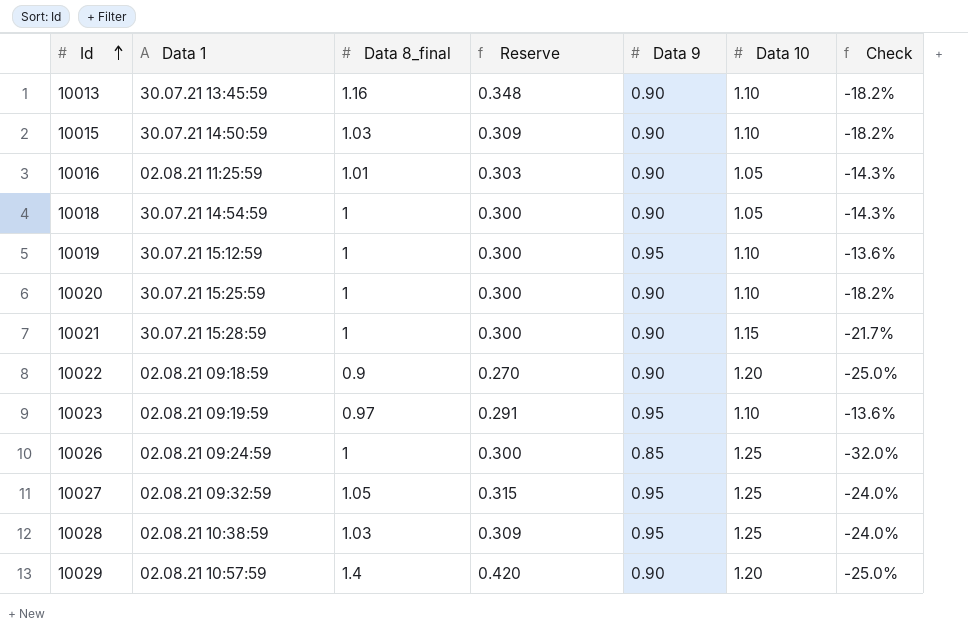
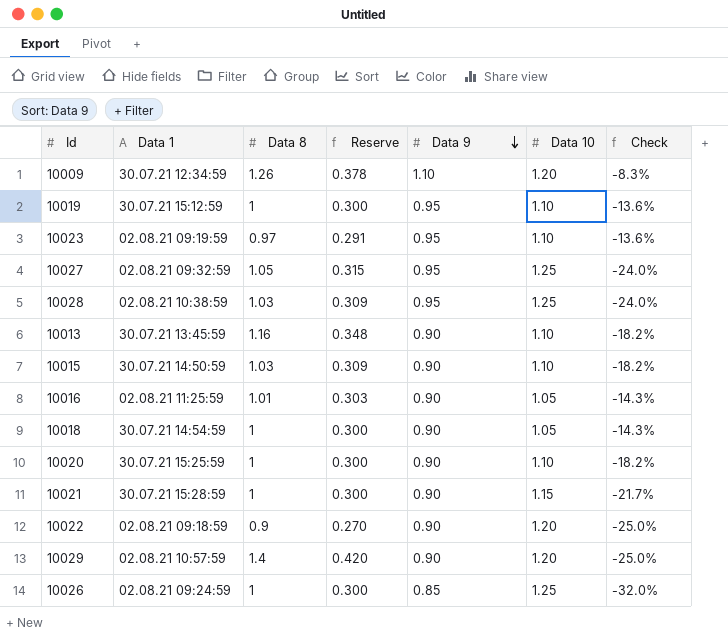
row order: Id ascending -> Data 9 descending
column name: Data 8_final -> Data 8
row 10009: none -> 30.07.21 12:34:59 | 1.26 | 0.378 | 1.10 | 1.20 | -8.3%

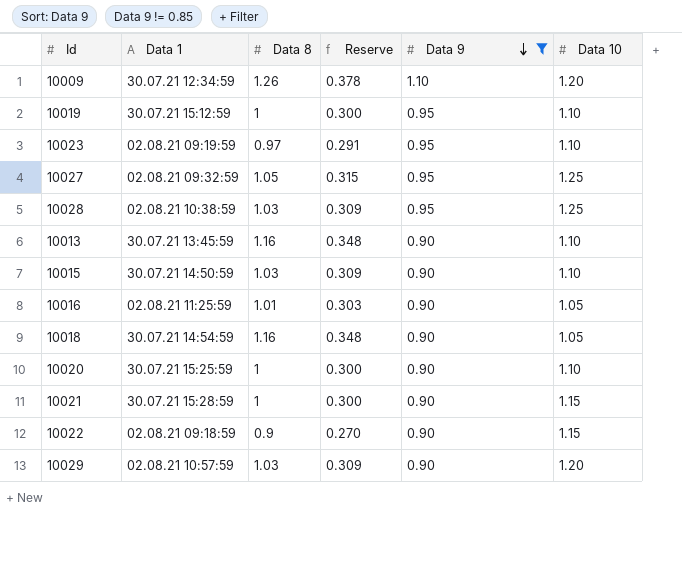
filter: none -> Data 9 != 0.85
column Check | formula: ([Data 9] - [Data 10]) / [Data 10] -> none
10018 | Data 8: 1 -> 1.16
10018 | Reserve: 0.300 -> 0.348
10022 | Data 10: 1.20 -> 1.15
10029 | Data 8: 1.4 -> 1.03
10029 | Reserve: 0.420 -> 0.309

